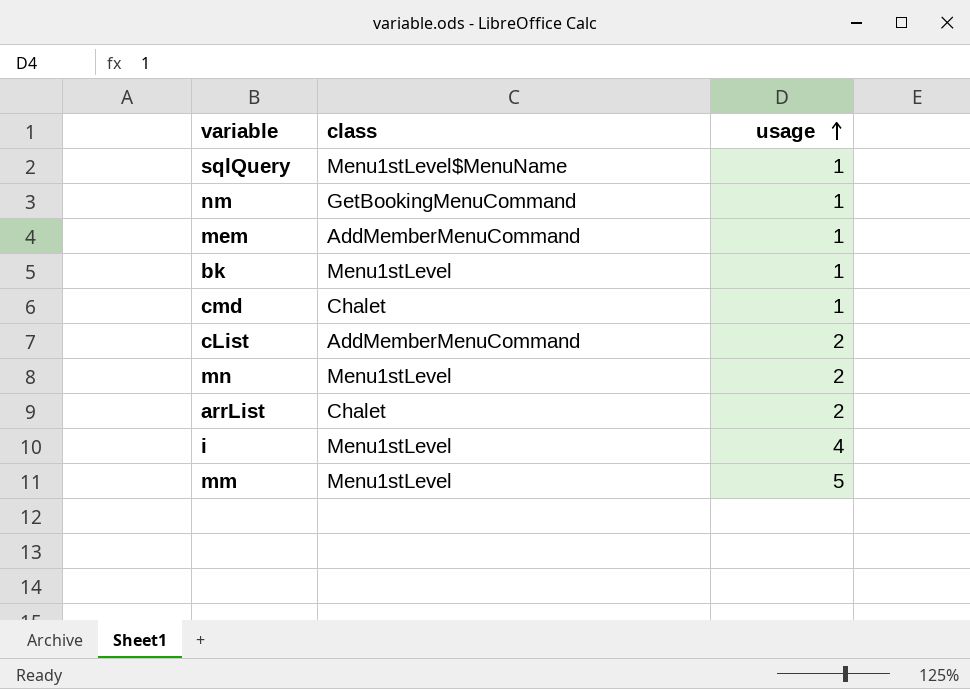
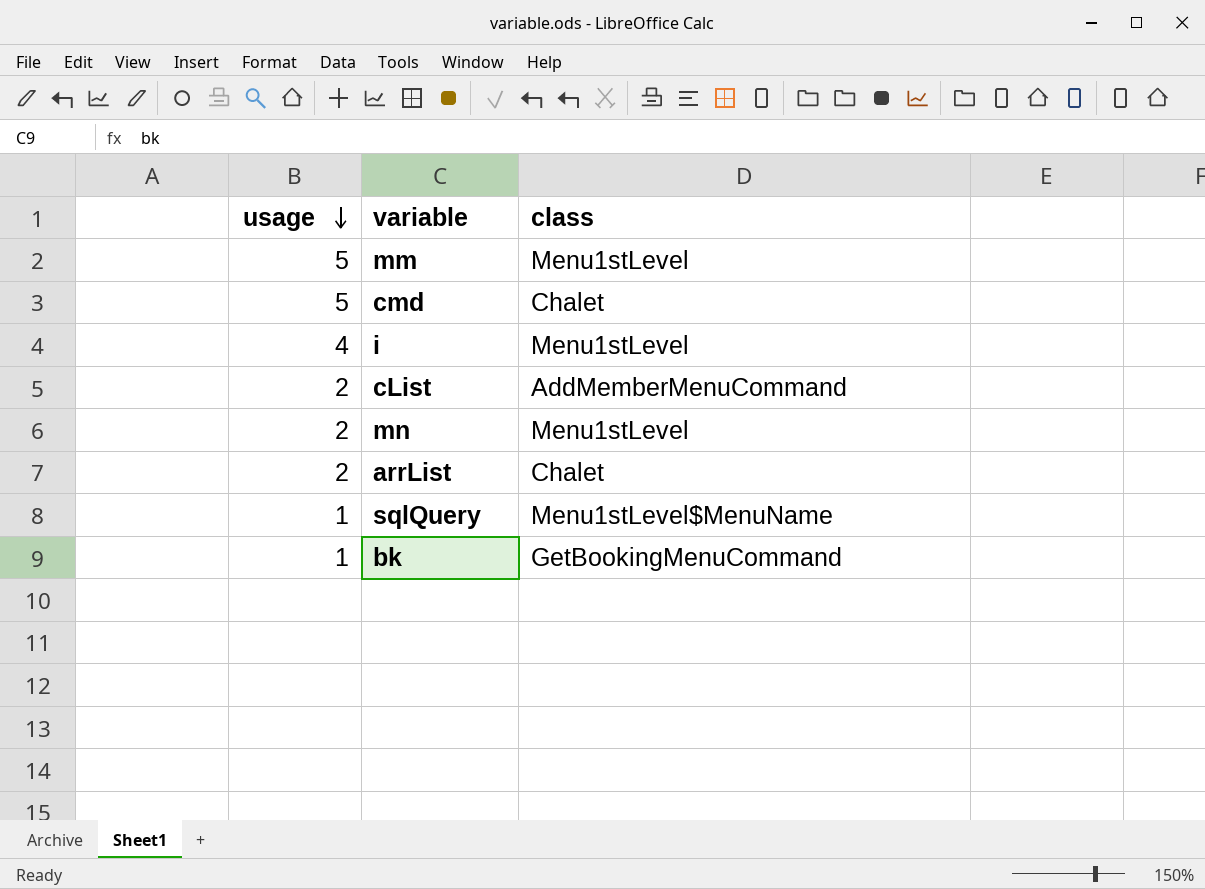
row order: usage ascending -> usage descending
column usage | position: 3 -> 1
row nm: GetBookingMenuCommand | 1 -> none
row mem: AddMemberMenuCommand | 1 -> none
cmd | usage: 1 -> 5
bk | class: Menu1stLevel -> GetBookingMenuCommand

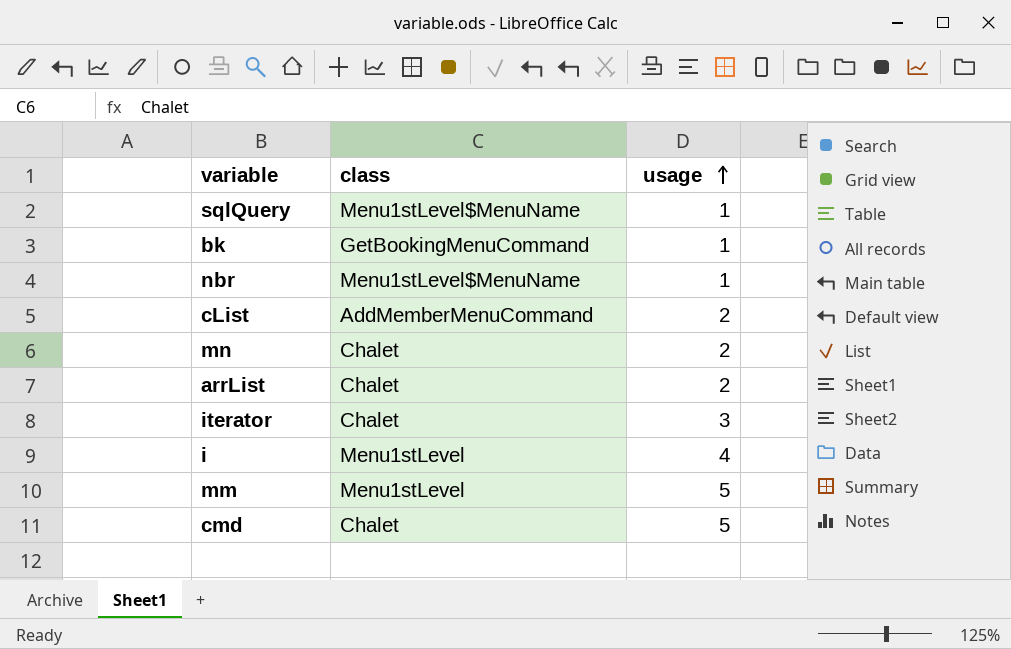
row order: usage descending -> usage ascending
column usage | position: 1 -> 3
row nbr: none -> Menu1stLevel$MenuName | 1
mn | class: Menu1stLevel -> Chalet
row iterator: none -> Chalet | 3

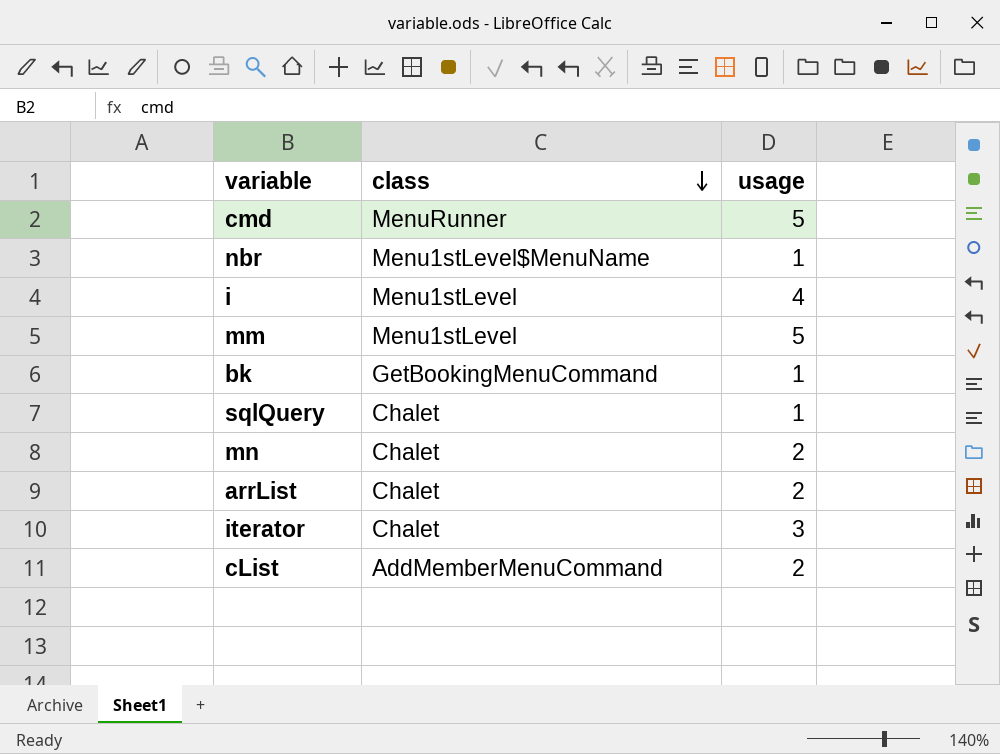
row order: usage ascending -> class descending
cmd | class: Chalet -> MenuRunner
sqlQuery | class: Menu1stLevel$MenuName -> Chalet

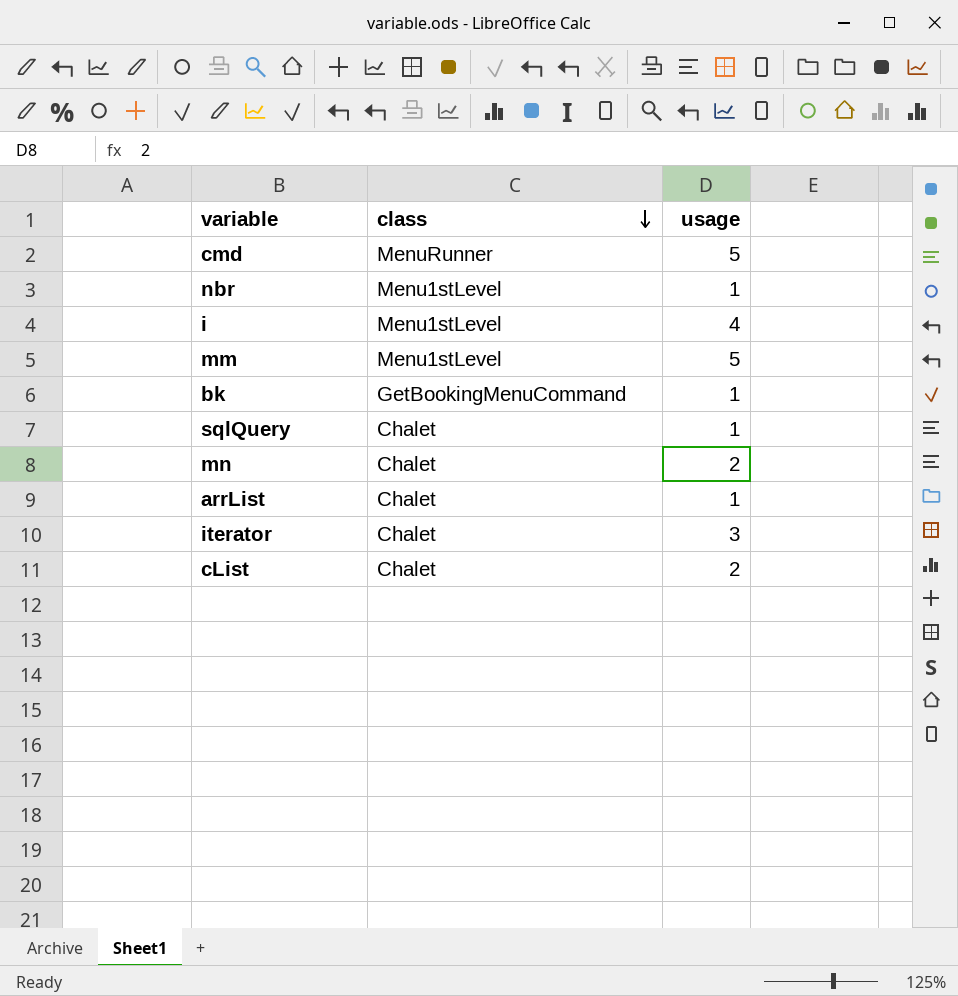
nbr | class: Menu1stLevel$MenuName -> Menu1stLevel
arrList | usage: 2 -> 1
cList | class: AddMemberMenuCommand -> Chalet

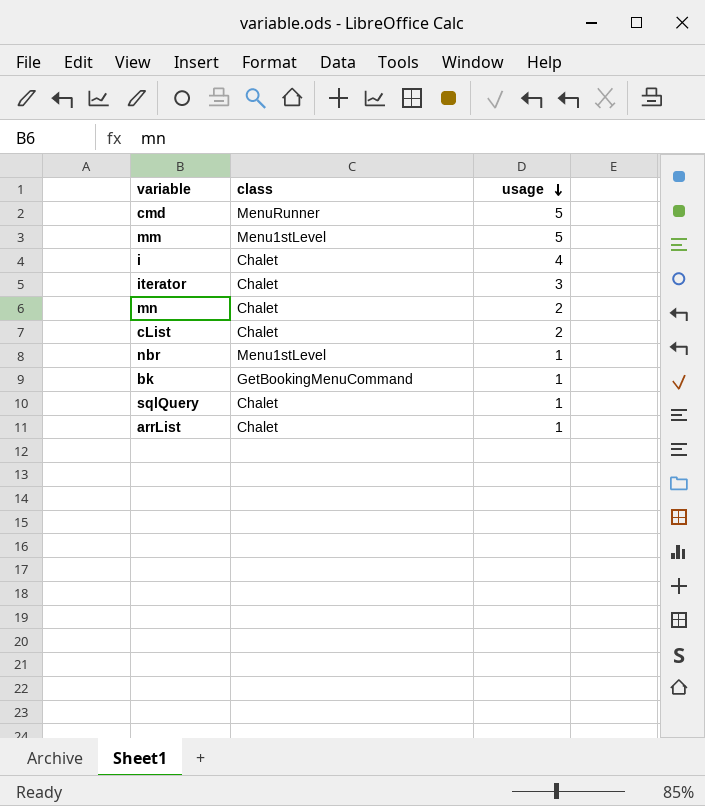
row order: class descending -> usage descending
i | class: Menu1stLevel -> Chalet

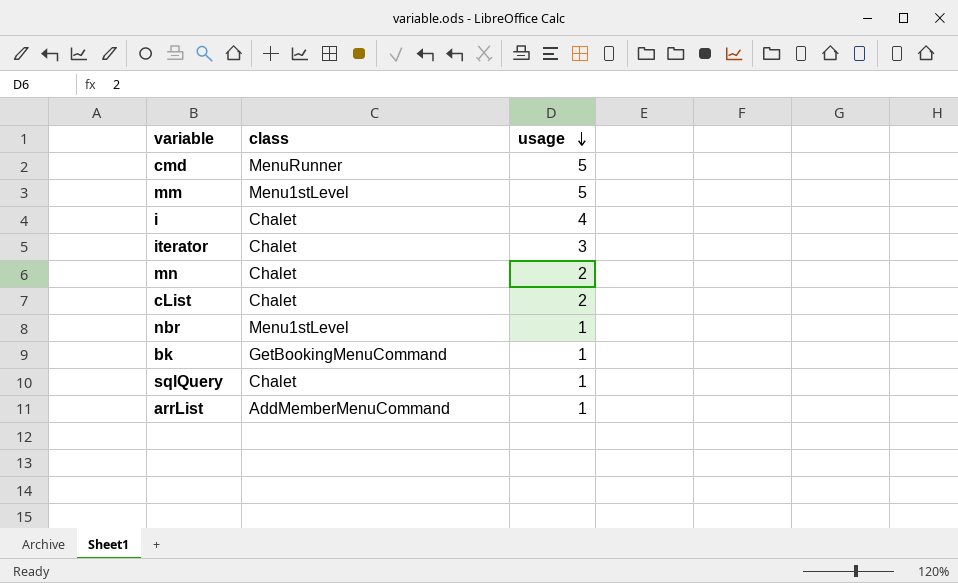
arrList | class: Chalet -> AddMemberMenuCommand

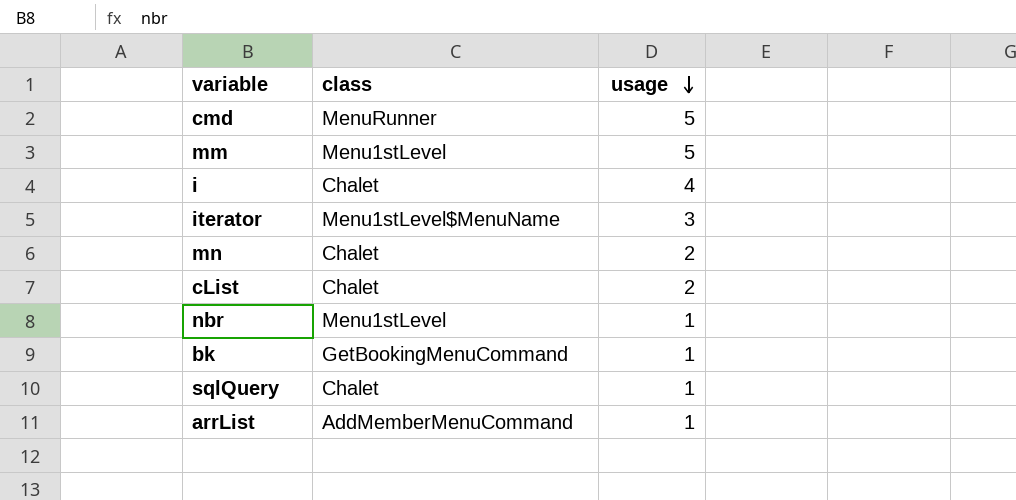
iterator | class: Chalet -> Menu1stLevel$MenuName

